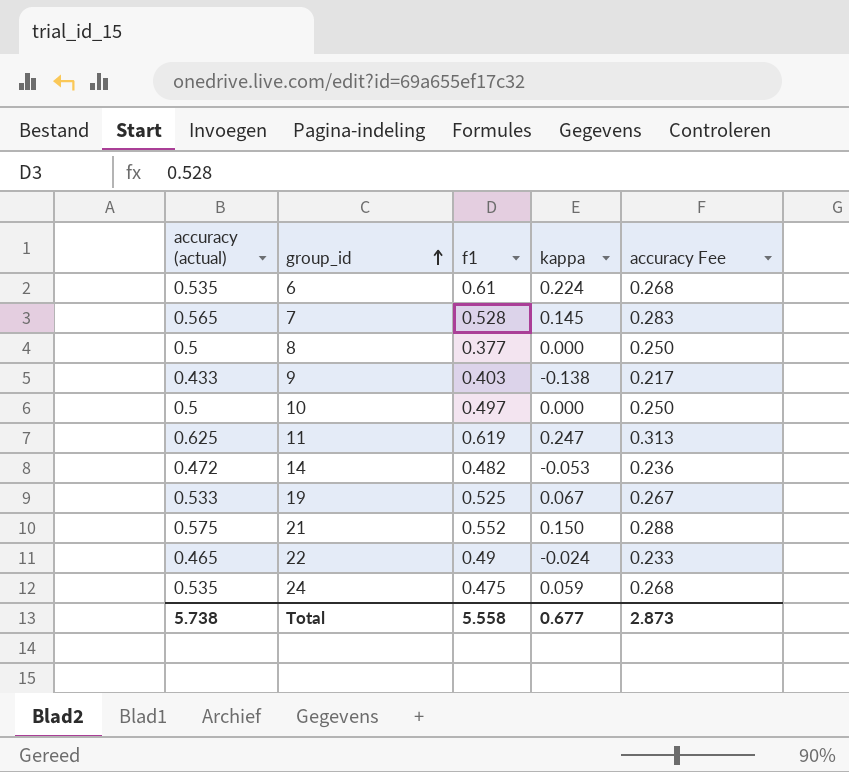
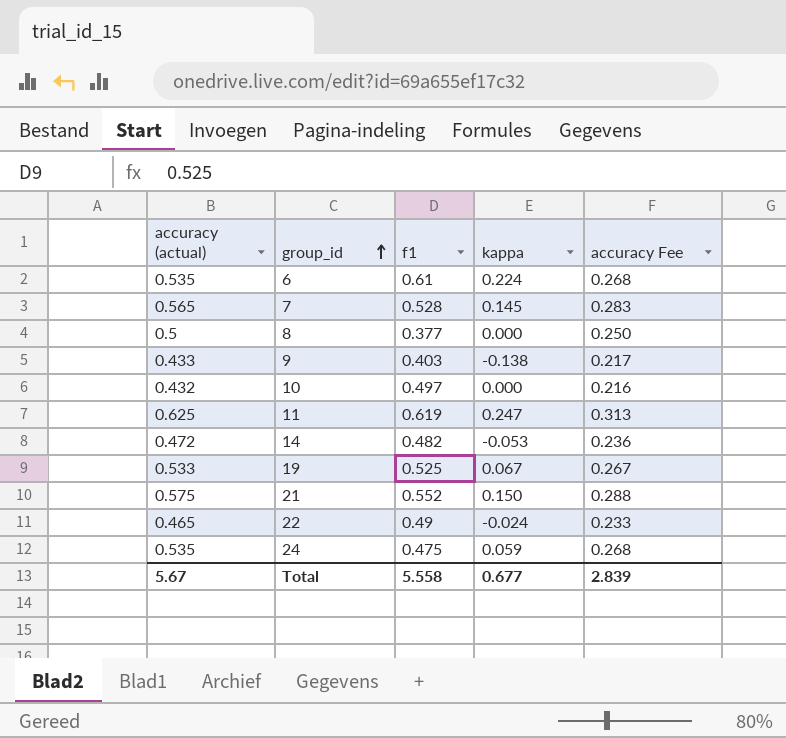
10 | accuracy (actual): 0.5 -> 0.432
10 | accuracy Fee: 0.250 -> 0.216
Total | accuracy (actual): 5.738 -> 5.67
Total | accuracy Fee: 2.873 -> 2.839

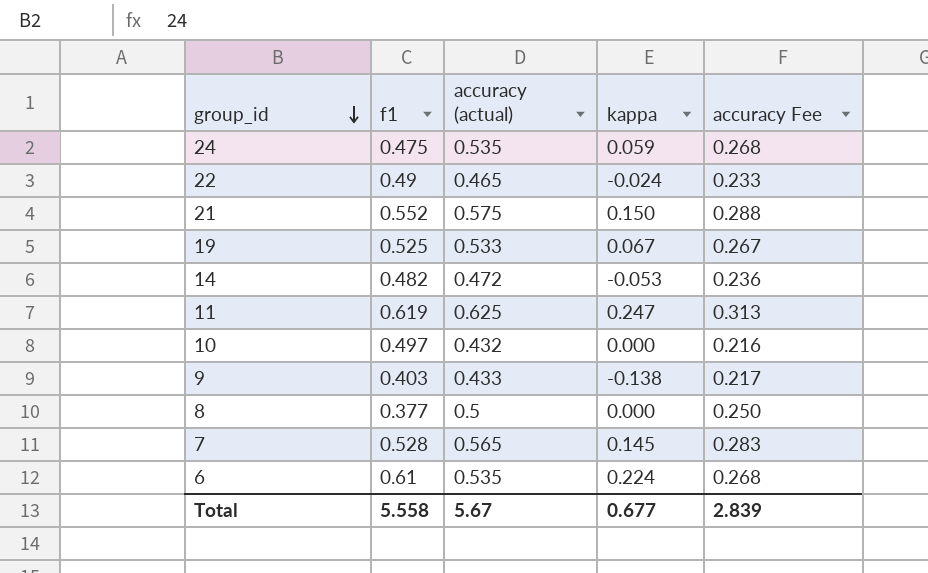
row order: group_id ascending -> group_id descending
column accuracy (actual) | position: 1 -> 3

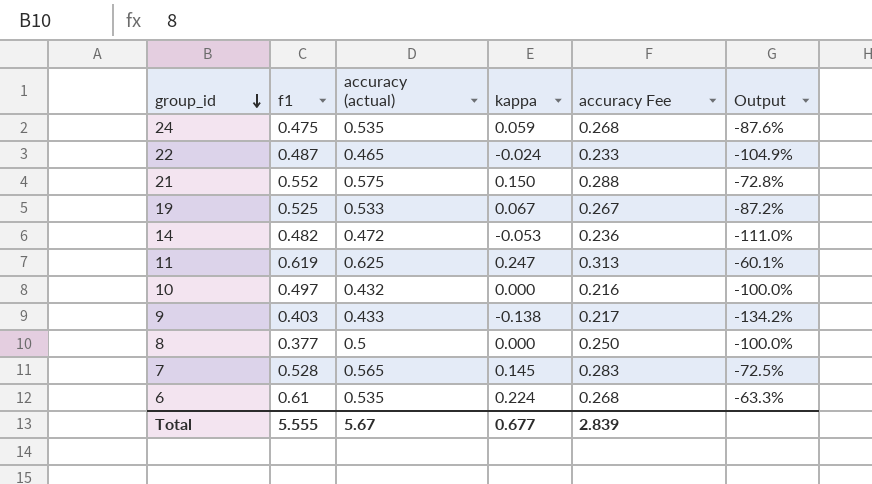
column Output | formula: none -> ([kappa] - [f1]) / [f1]
22 | f1: 0.49 -> 0.487
Total | f1: 5.558 -> 5.555

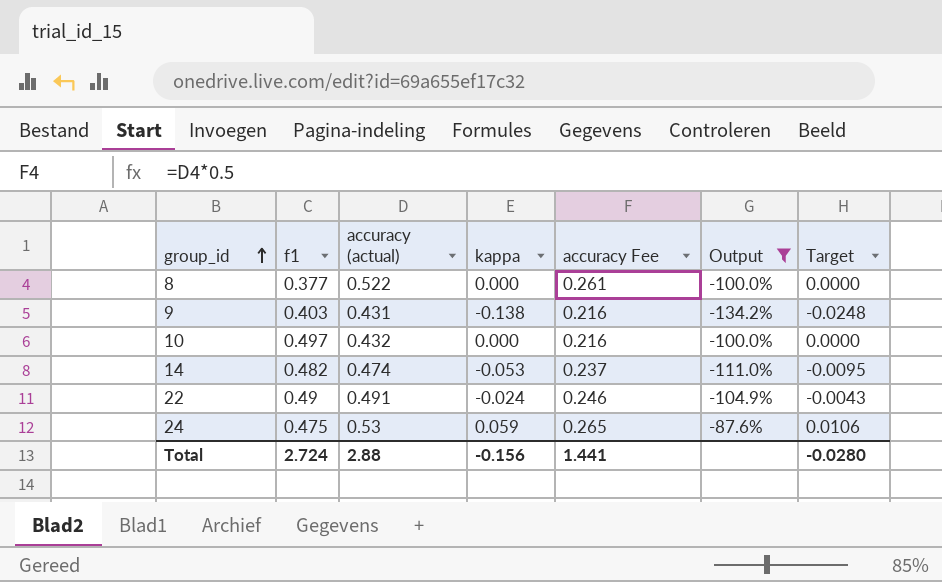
filter: none -> Output <= -87.6%
row order: group_id descending -> group_id ascending
column Target | formula: none -> [kappa] * 0.18
8 | accuracy (actual): 0.5 -> 0.522
8 | accuracy Fee: 0.250 -> 0.261
9 | accuracy (actual): 0.433 -> 0.431
9 | accuracy Fee: 0.217 -> 0.216
14 | accuracy (actual): 0.472 -> 0.474
14 | accuracy Fee: 0.236 -> 0.237
22 | f1: 0.487 -> 0.49
22 | accuracy (actual): 0.465 -> 0.491
22 | accuracy Fee: 0.233 -> 0.246
24 | accuracy (actual): 0.535 -> 0.53
24 | accuracy Fee: 0.268 -> 0.265
Total | f1: 5.555 -> 2.724
Total | accuracy (actual): 5.67 -> 2.88
Total | kappa: 0.677 -> -0.156
Total | accuracy Fee: 2.839 -> 1.441

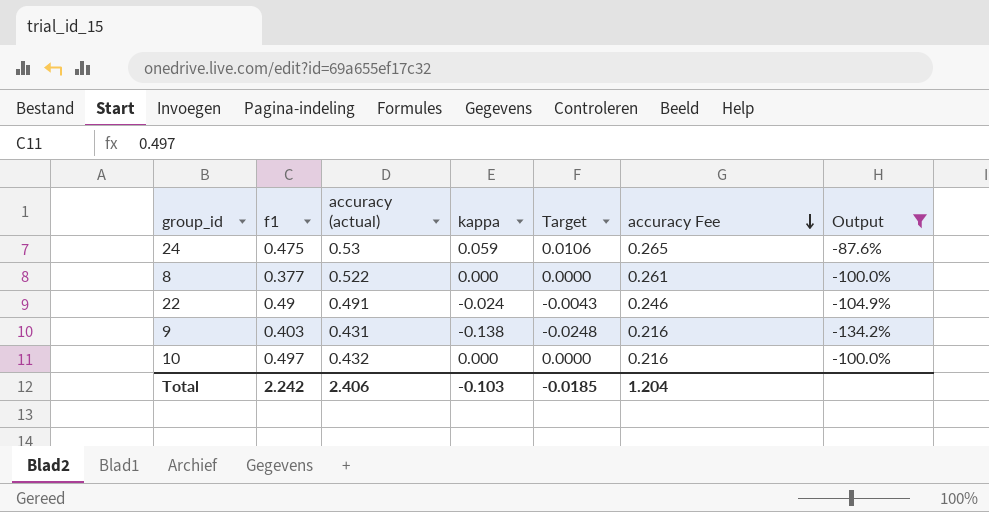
row order: group_id ascending -> accuracy Fee descending
column Target | position: 7 -> 5
row 14: 0.482 | 0.474 | -0.053 | 0.237 | -111.0% | -0.0095 -> none
Total | f1: 2.724 -> 2.242
Total | accuracy (actual): 2.88 -> 2.406
Total | kappa: -0.156 -> -0.103
Total | Target: -0.0280 -> -0.0185
Total | accuracy Fee: 1.441 -> 1.204

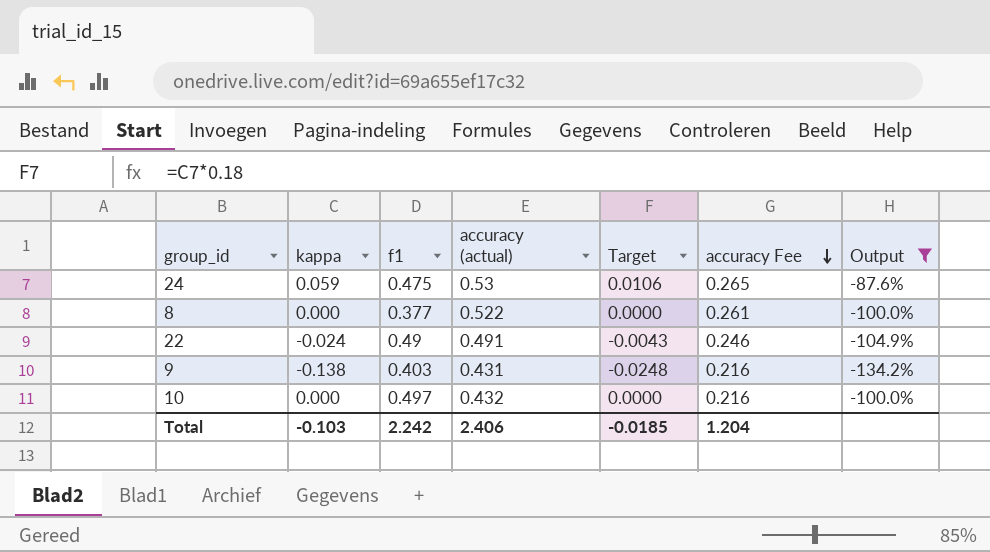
column kappa | position: 4 -> 2

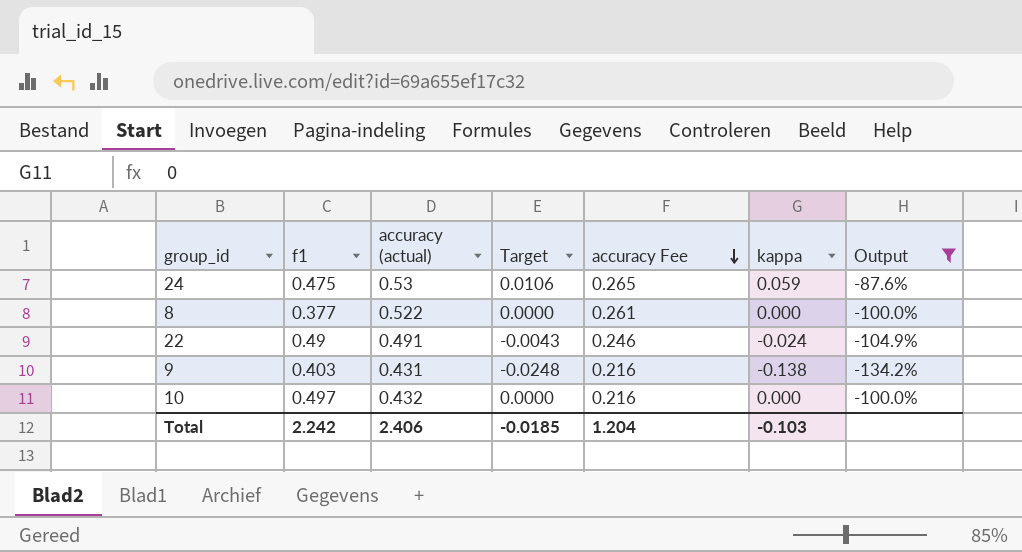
column kappa | position: 2 -> 6

